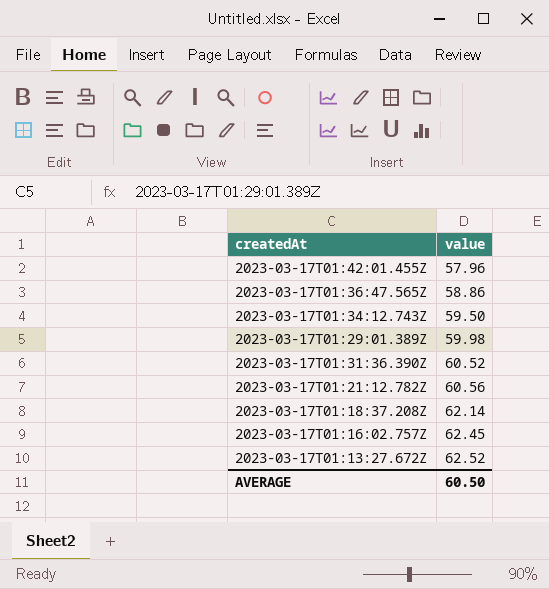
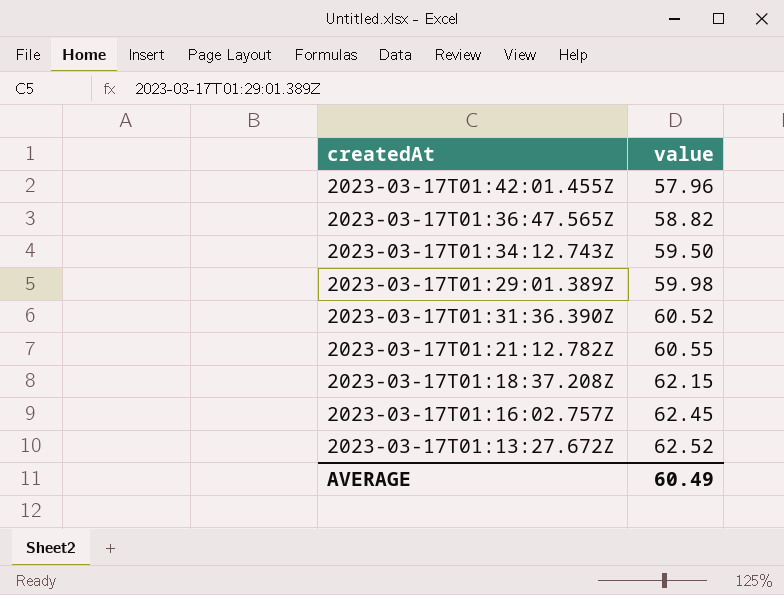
2023-03-17T01:36:47.565Z | value: 58.86 -> 58.82
2023-03-17T01:21:12.782Z | value: 60.56 -> 60.55
2023-03-17T01:18:37.208Z | value: 62.14 -> 62.15
AVERAGE | value: 60.50 -> 60.49

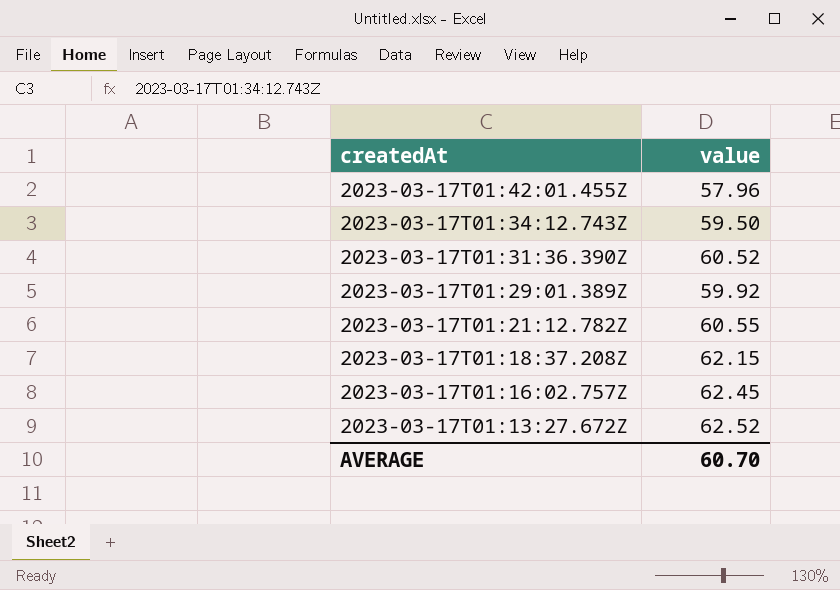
row order: value ascending -> createdAt descending
row 2023-03-17T01:36:47.565Z: 58.82 -> none
2023-03-17T01:29:01.389Z | value: 59.98 -> 59.92
AVERAGE | value: 60.49 -> 60.70

